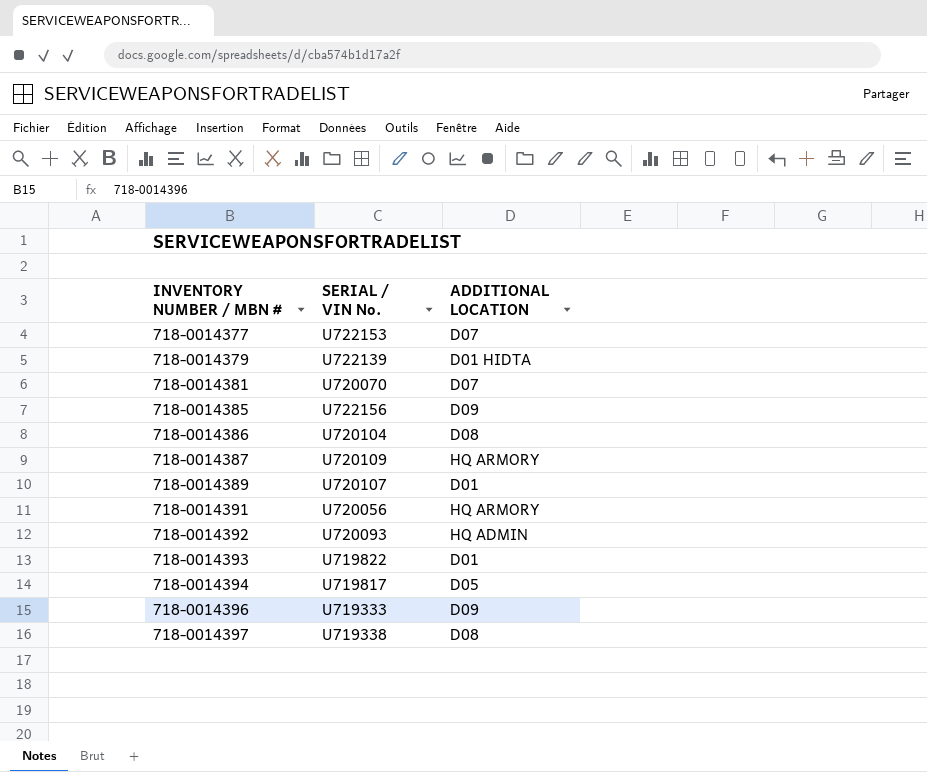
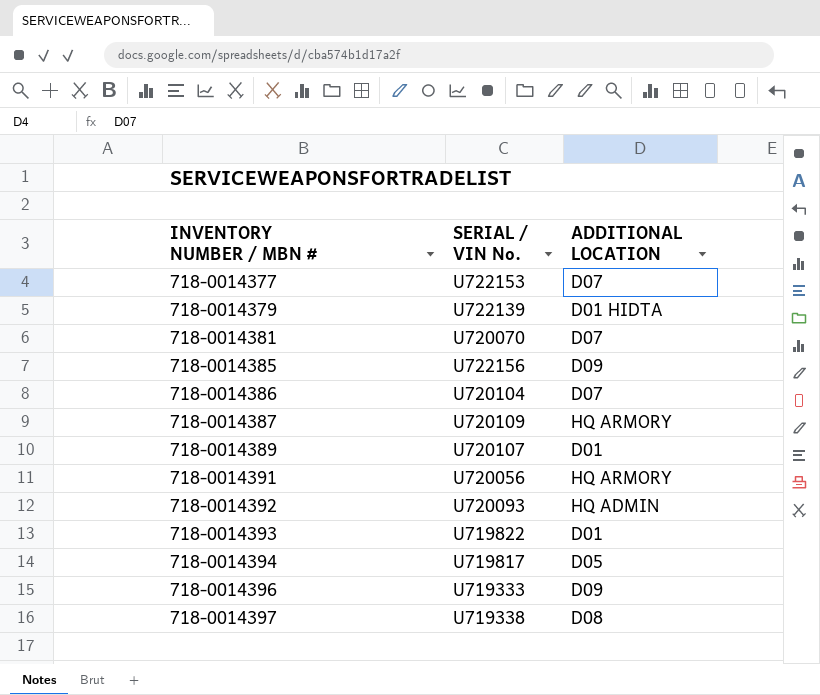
718-0014386 | ADDITIONAL LOCATION: D08 -> D07

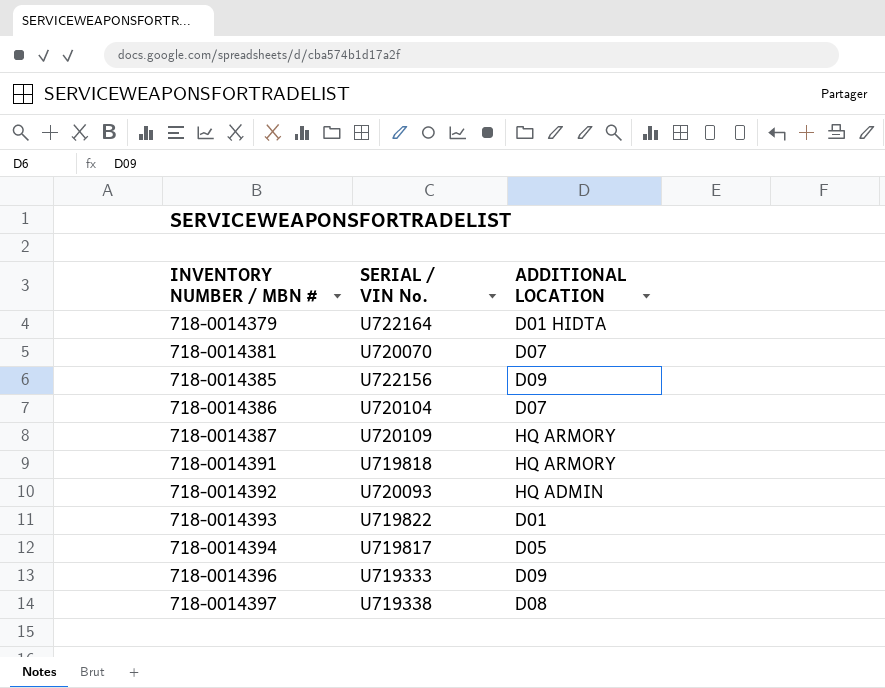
row 718-0014377: U722153 | D07 -> none
row 718-0014389: U720107 | D01 -> none
718-0014379 | SERIAL / VIN No.: U722139 -> U722164
718-0014391 | SERIAL / VIN No.: U720056 -> U719818

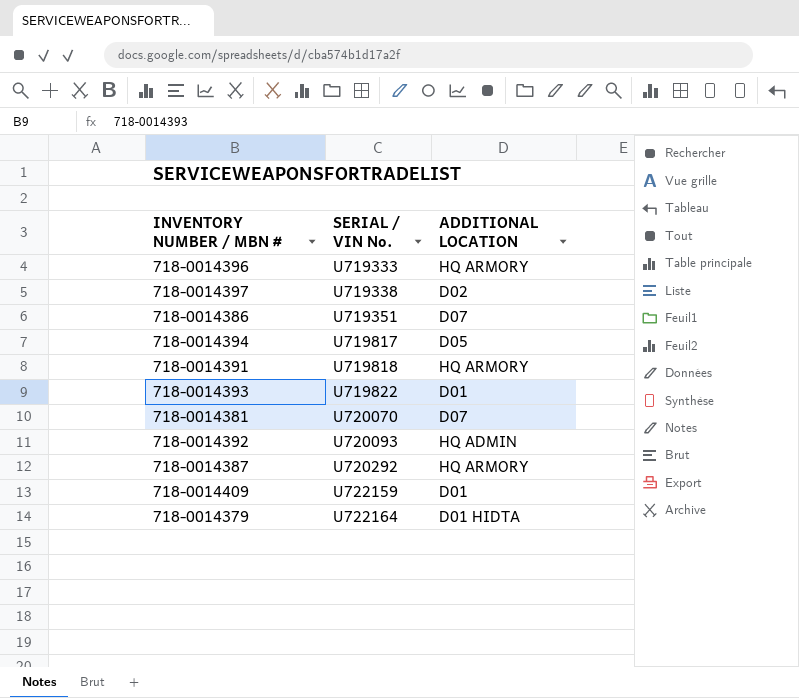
row order: INVENTORY NUMBER / MBN # ascending -> SERIAL / VIN No. ascending
row 718-0014385: U722156 | D09 -> none
718-0014396 | ADDITIONAL LOCATION: D09 -> HQ ARMORY
718-0014397 | ADDITIONAL LOCATION: D08 -> D02
718-0014386 | SERIAL / VIN No.: U720104 -> U719351
718-0014387 | SERIAL / VIN No.: U720109 -> U720292
row 718-0014409: none -> U722159 | D01

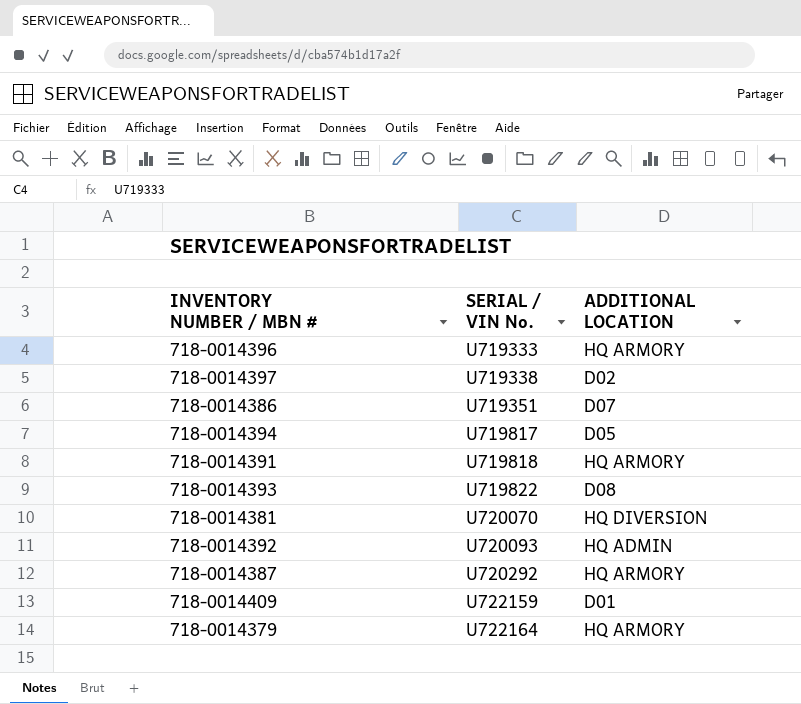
718-0014393 | ADDITIONAL LOCATION: D01 -> D08
718-0014381 | ADDITIONAL LOCATION: D07 -> HQ DIVERSION
718-0014379 | ADDITIONAL LOCATION: D01 HIDTA -> HQ ARMORY

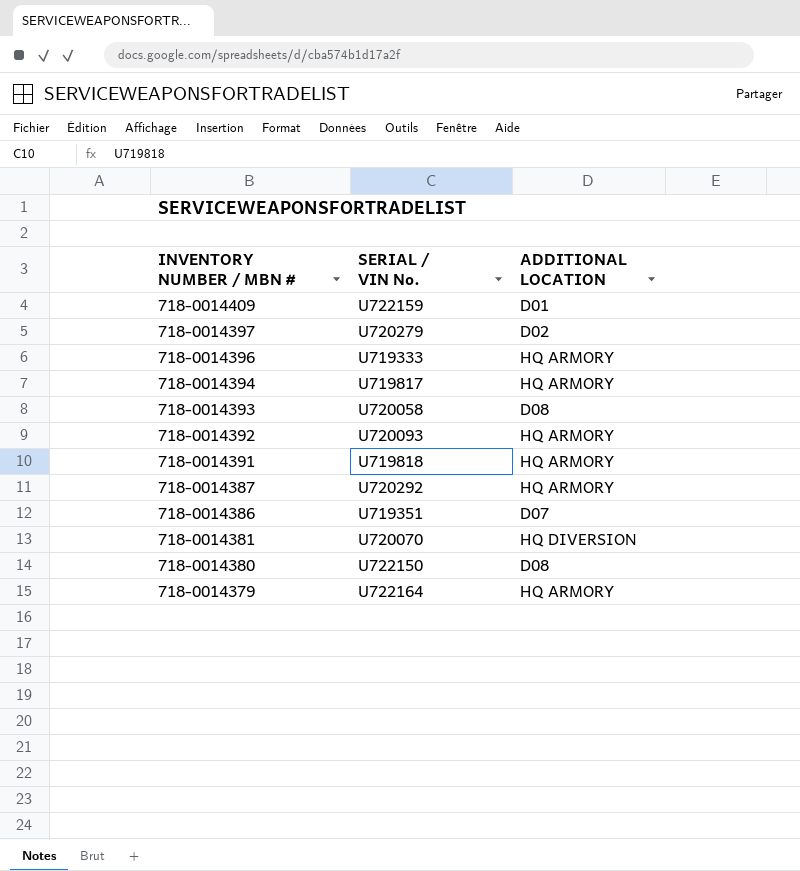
row order: SERIAL / VIN No. ascending -> INVENTORY NUMBER / MBN # descending
718-0014397 | SERIAL / VIN No.: U719338 -> U720279
718-0014394 | ADDITIONAL LOCATION: D05 -> HQ ARMORY
718-0014393 | SERIAL / VIN No.: U719822 -> U720058
718-0014392 | ADDITIONAL LOCATION: HQ ADMIN -> HQ ARMORY
row 718-0014380: none -> U722150 | D08

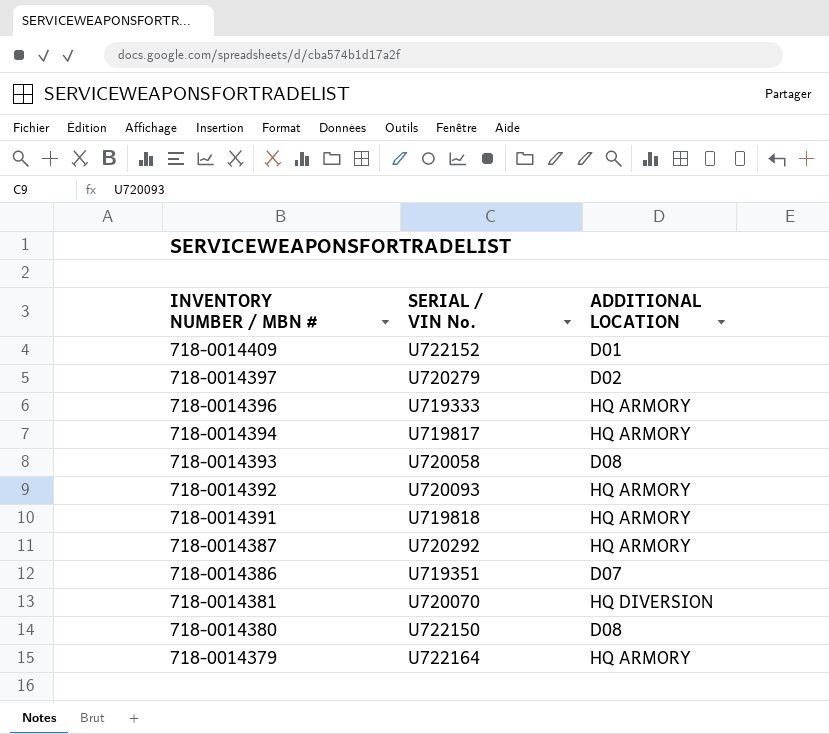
718-0014409 | SERIAL / VIN No.: U722159 -> U722152

